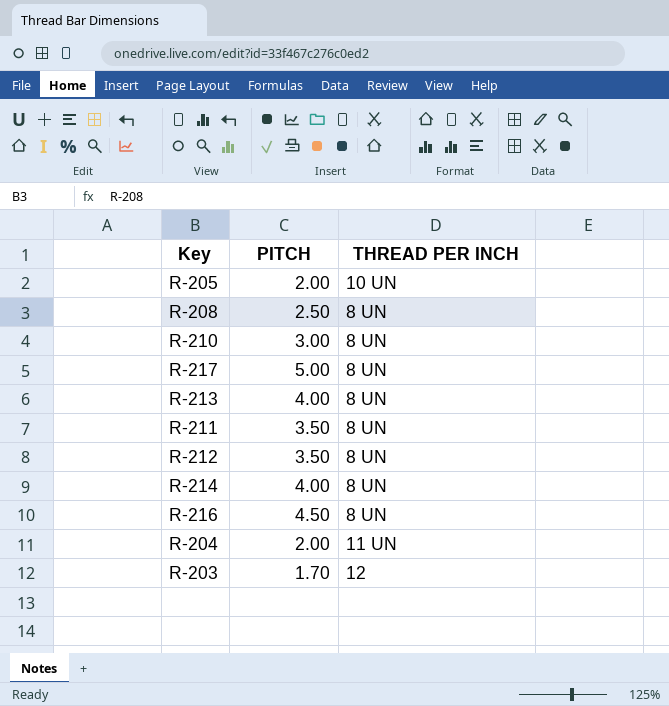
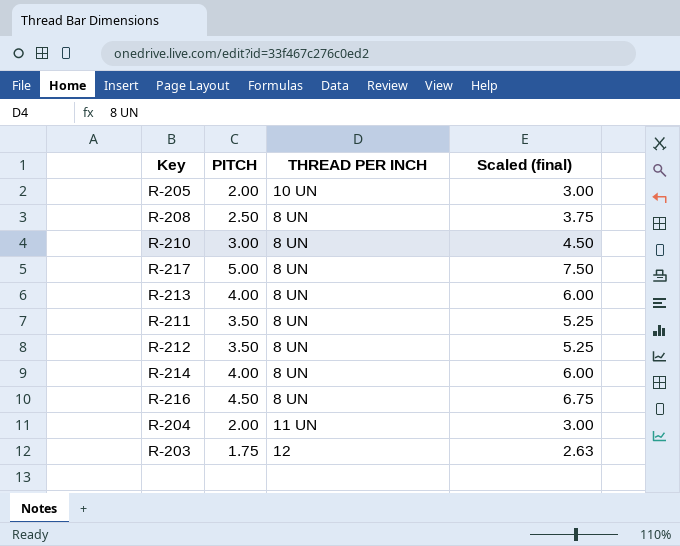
column Scaled (final) | formula: none -> [PITCH] * 1.5
R-203 | PITCH: 1.70 -> 1.75

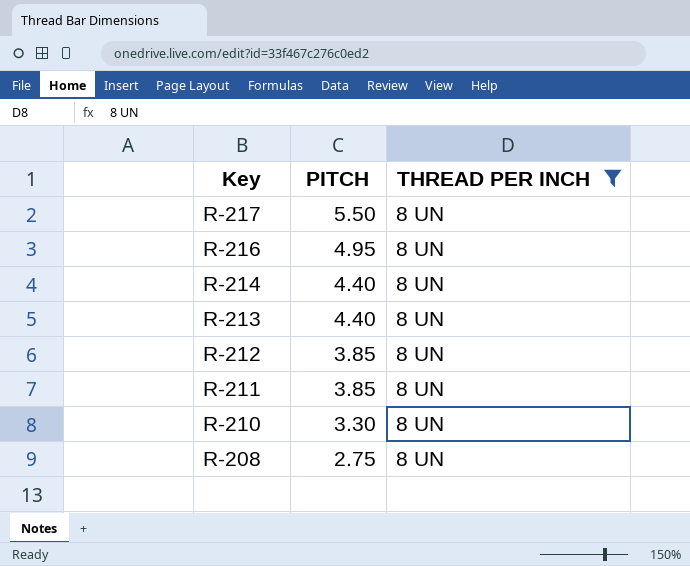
filter: none -> THREAD PER INCH = 8 UN
row order: none -> Key descending
column Scaled (final) | formula: [PITCH] * 1.5 -> none
R-217 | PITCH: 5.00 -> 5.50
R-216 | PITCH: 4.50 -> 4.95
R-214 | PITCH: 4.00 -> 4.40
R-213 | PITCH: 4.00 -> 4.40
R-212 | PITCH: 3.50 -> 3.85
R-211 | PITCH: 3.50 -> 3.85
R-210 | PITCH: 3.00 -> 3.30
R-208 | PITCH: 2.50 -> 2.75

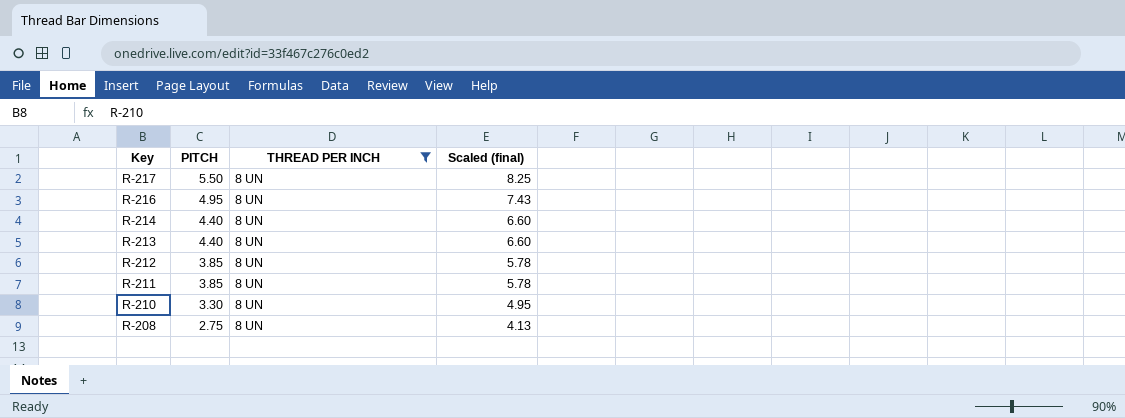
column Scaled (final) | formula: none -> [PITCH] * 1.5

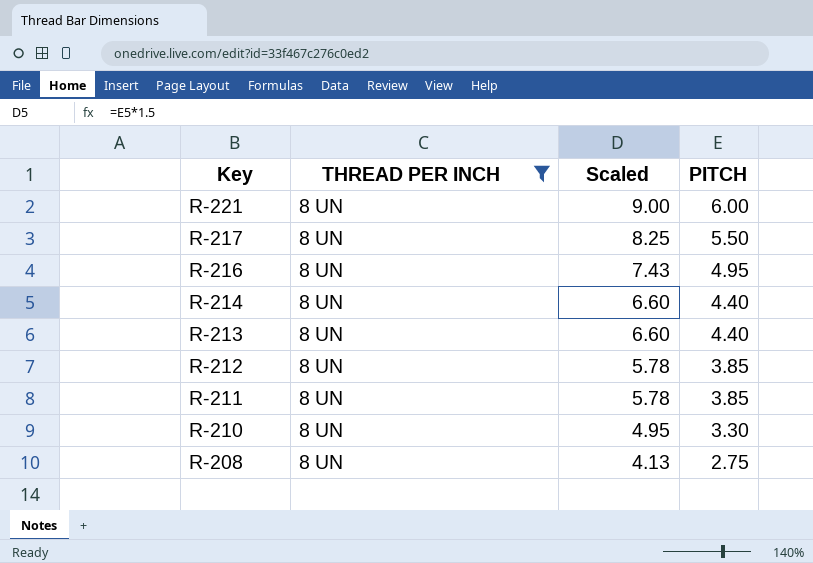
column name: Scaled (final) -> Scaled
column PITCH | position: 2 -> 4
row R-221: none -> 8 UN | 9.00 | 6.00

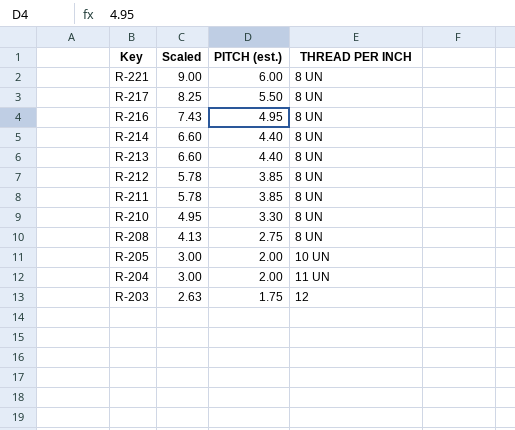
filter: THREAD PER INCH = 8 UN -> none
column name: PITCH -> PITCH (est.)
column THREAD PER INCH | position: 2 -> 4

